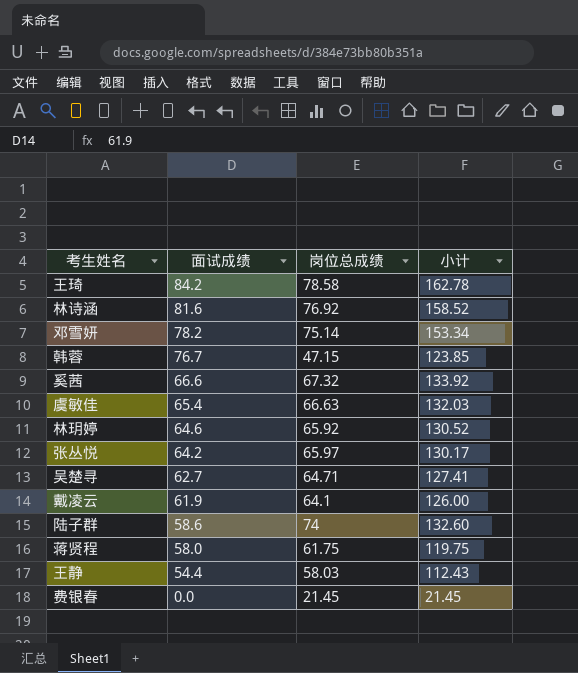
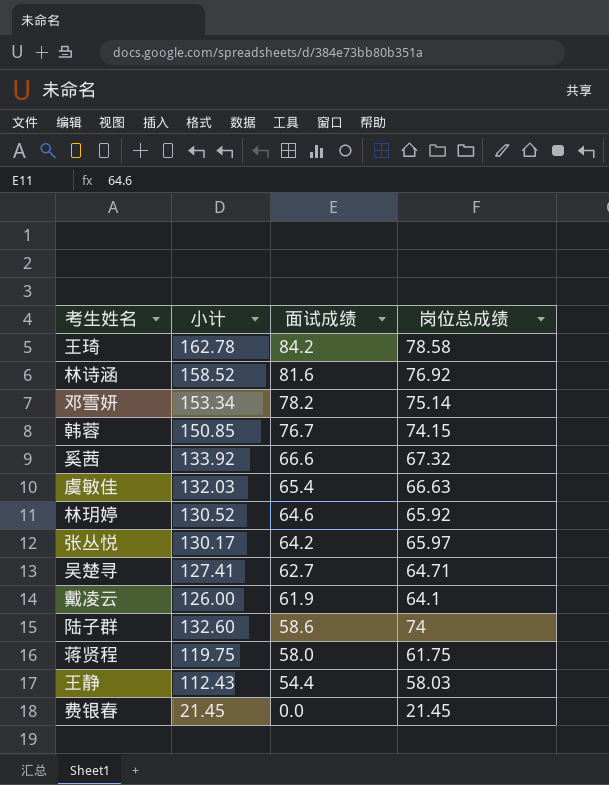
column 小计 | position: 4 -> 2
韩蓉 | 小计: 123.85 -> 150.85
韩蓉 | 岗位总成绩: 47.15 -> 74.15

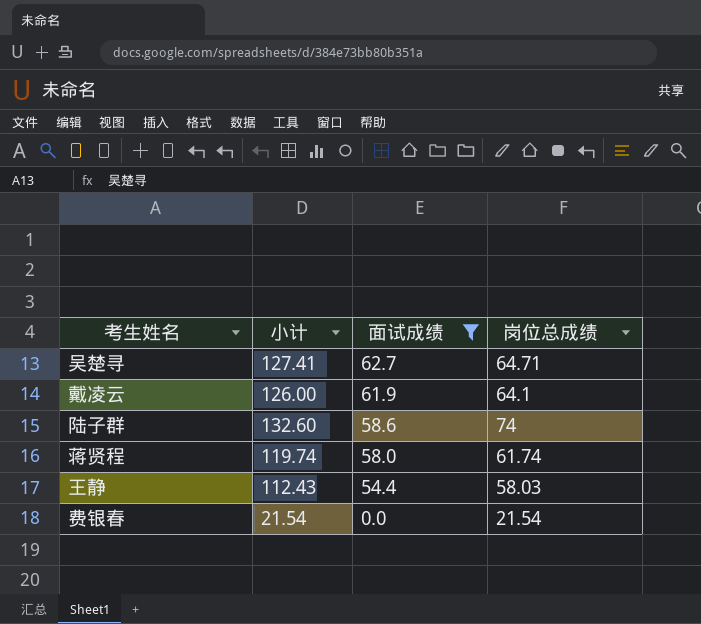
filter: none -> 面试成绩 <= 62.7
蒋贤程 | 小计: 119.75 -> 119.74
蒋贤程 | 岗位总成绩: 61.75 -> 61.74
费银春 | 小计: 21.45 -> 21.54
费银春 | 岗位总成绩: 21.45 -> 21.54

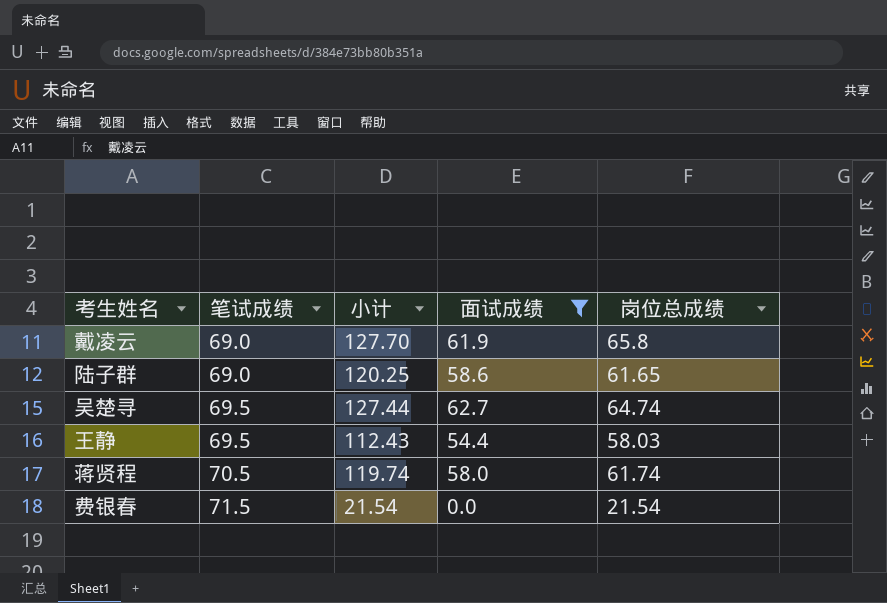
row order: 面试成绩 descending -> 笔试成绩 ascending
column 笔试成绩 | position: none -> 2
戴凌云 | 小计: 126.00 -> 127.70
戴凌云 | 岗位总成绩: 64.1 -> 65.8
陆子群 | 小计: 132.60 -> 120.25
陆子群 | 岗位总成绩: 74 -> 61.65
吴楚寻 | 小计: 127.41 -> 127.44
吴楚寻 | 岗位总成绩: 64.71 -> 64.74

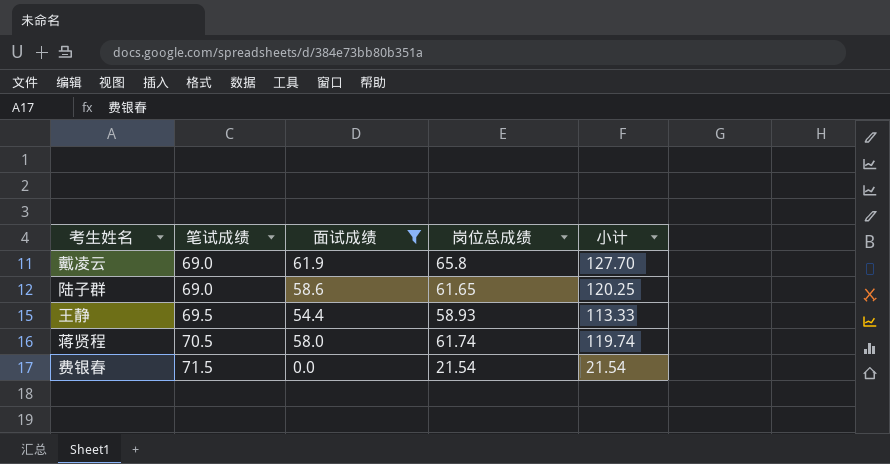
column 小计 | position: 3 -> 5
row 吴楚寻: 69.5 | 127.44 | 62.7 | 64.74 -> none
王静 | 岗位总成绩: 58.03 -> 58.93
王静 | 小计: 112.43 -> 113.33

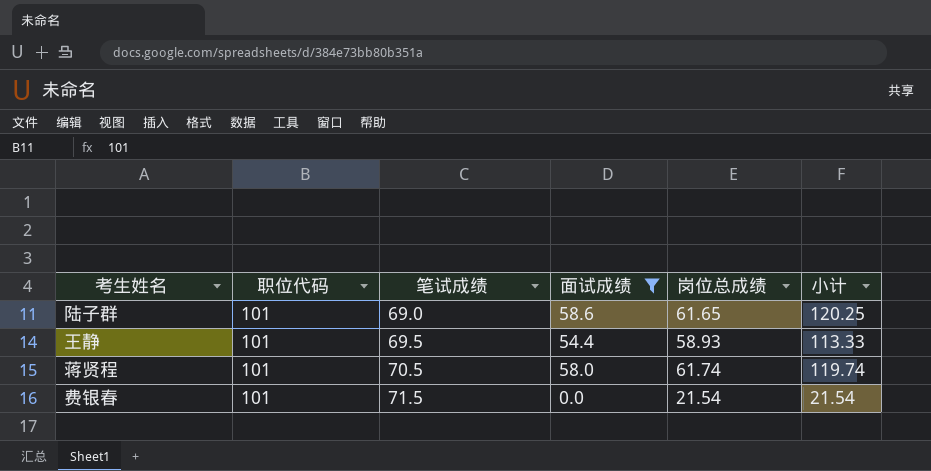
column 职位代码 | position: none -> 2
row 戴凌云: 69.0 | 61.9 | 65.8 | 127.70 -> none

